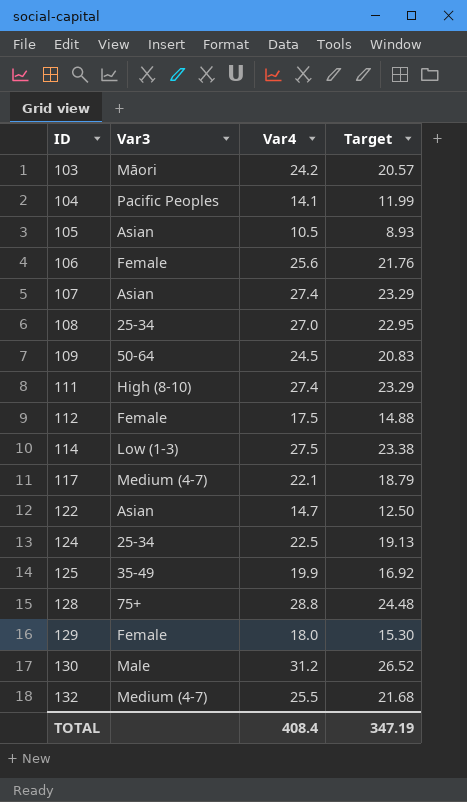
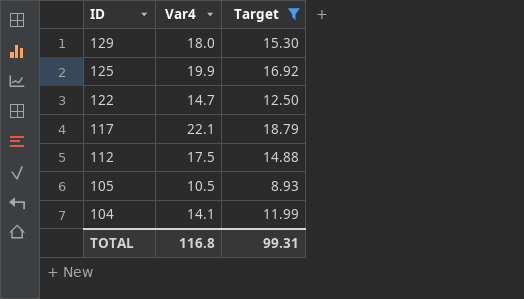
filter: none -> Target <= 18.79
row order: ID ascending -> ID descending
column Var3 | position: 2 -> none
TOTAL | Var4: 408.4 -> 116.8
TOTAL | Target: 347.19 -> 99.31

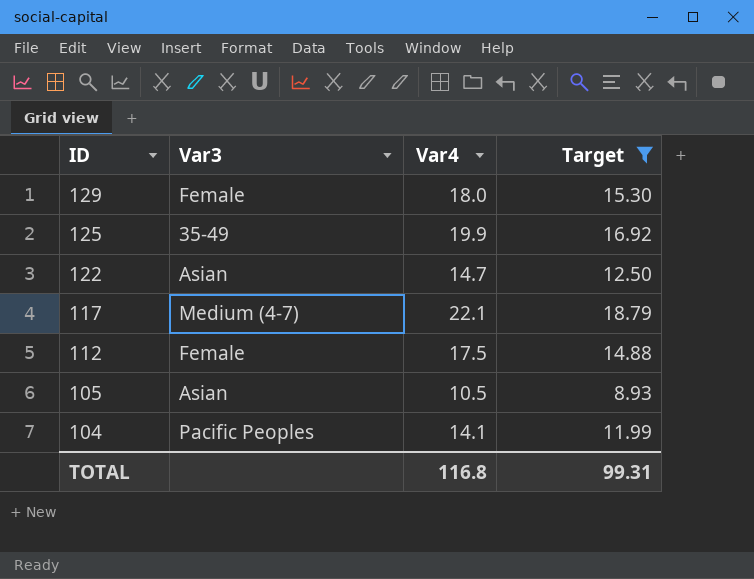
column Var3 | position: none -> 2

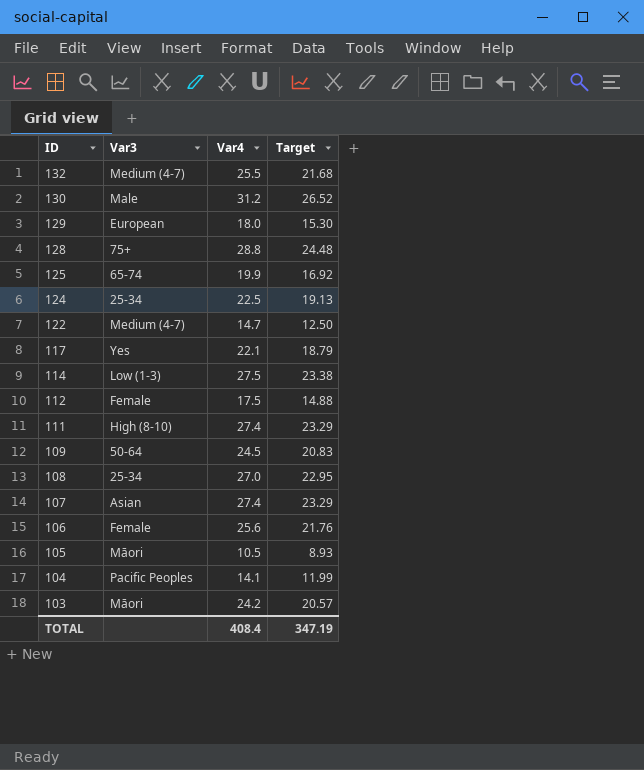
filter: Target <= 18.79 -> none
129 | Var3: Female -> European
125 | Var3: 35-49 -> 65-74
122 | Var3: Asian -> Medium (4-7)
117 | Var3: Medium (4-7) -> Yes
105 | Var3: Asian -> Māori
TOTAL | Var4: 116.8 -> 408.4
TOTAL | Target: 99.31 -> 347.19

